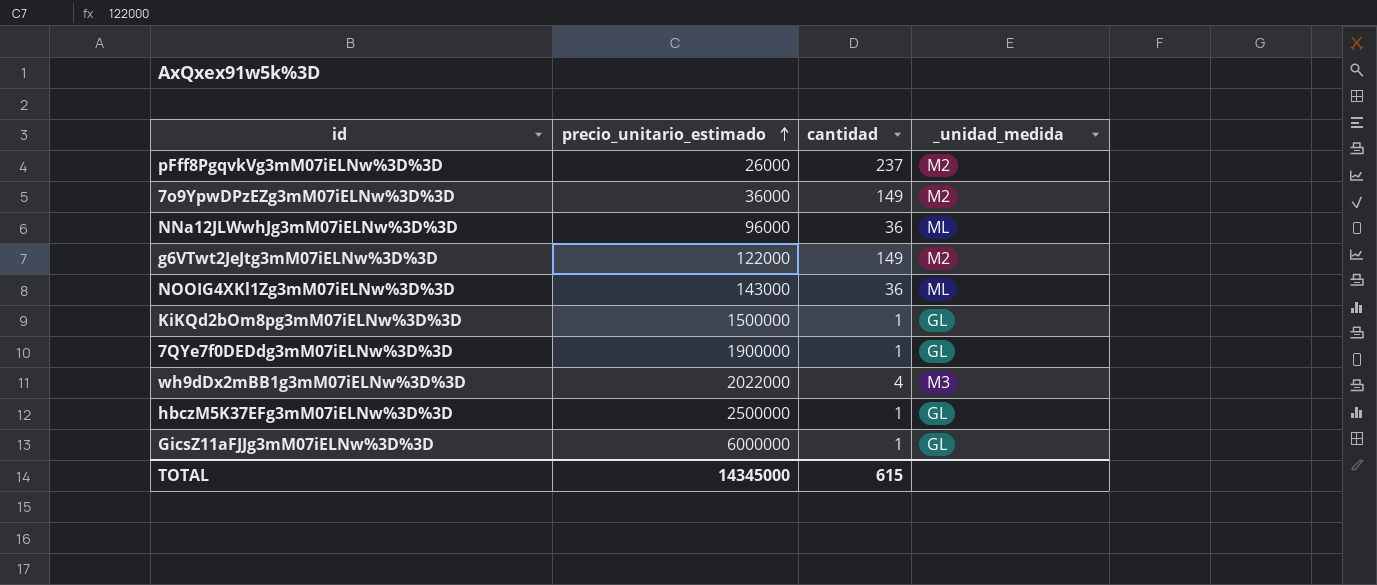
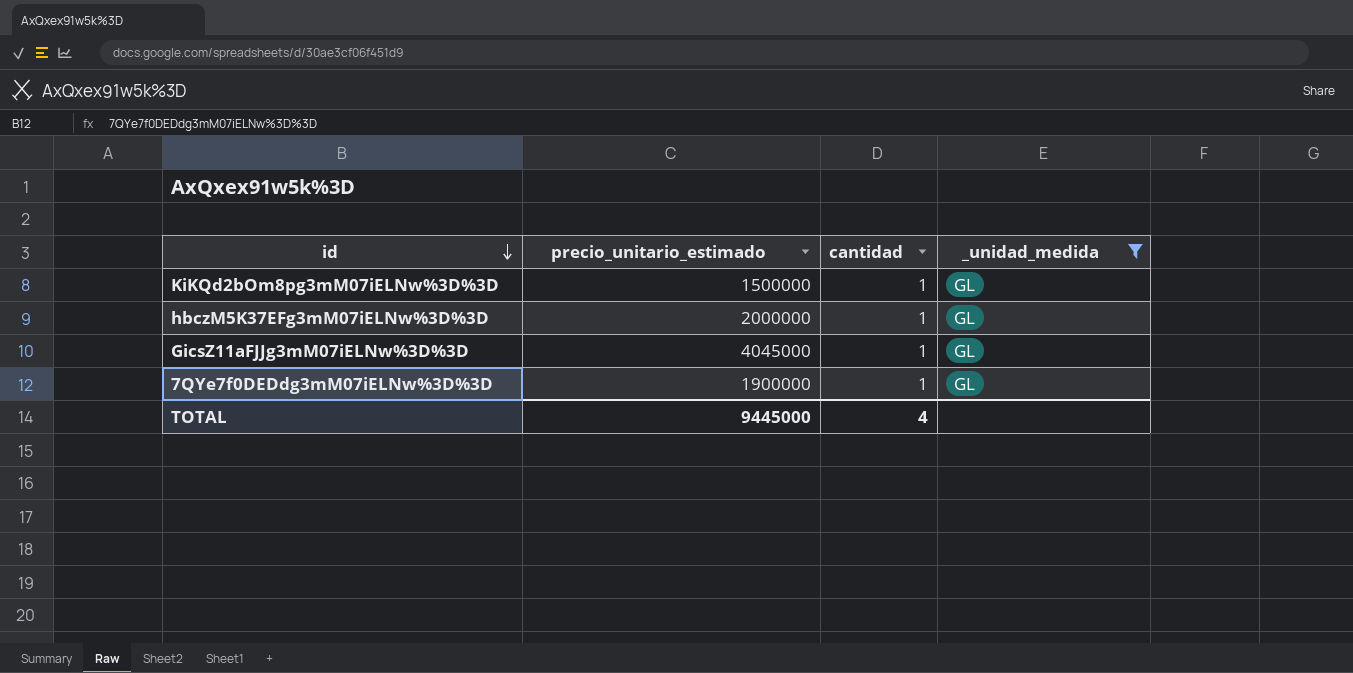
filter: none -> _unidad_medida = GL
row order: precio_unitario_estimado ascending -> id descending
hbczM5K37EFg3mM07iELNw%3D%3D | precio_unitario_estimado: 2500000 -> 2000000
GicsZ11aFJJg3mM07iELNw%3D%3D | precio_unitario_estimado: 6000000 -> 4045000
TOTAL | precio_unitario_estimado: 14345000 -> 9445000
TOTAL | cantidad: 615 -> 4

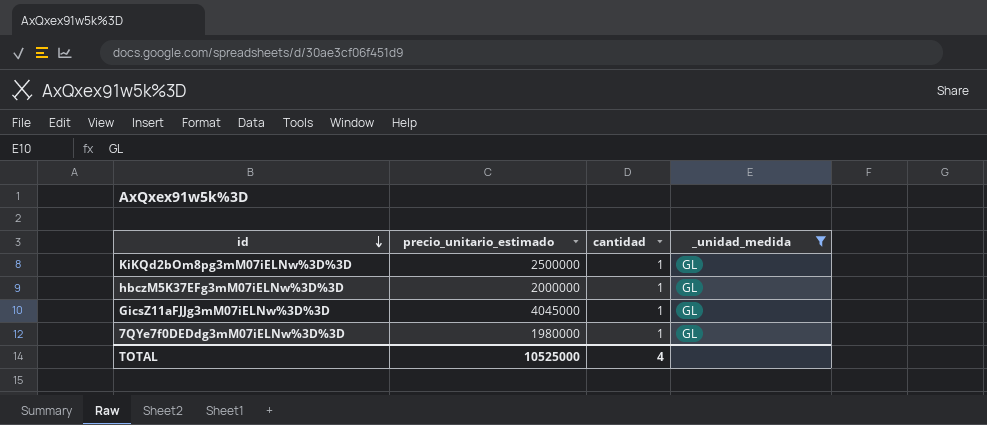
KiKQd2bOm8pg3mM07iELNw%3D%3D | precio_unitario_estimado: 1500000 -> 2500000
7QYe7f0DEDdg3mM07iELNw%3D%3D | precio_unitario_estimado: 1900000 -> 1980000
TOTAL | precio_unitario_estimado: 9445000 -> 10525000

